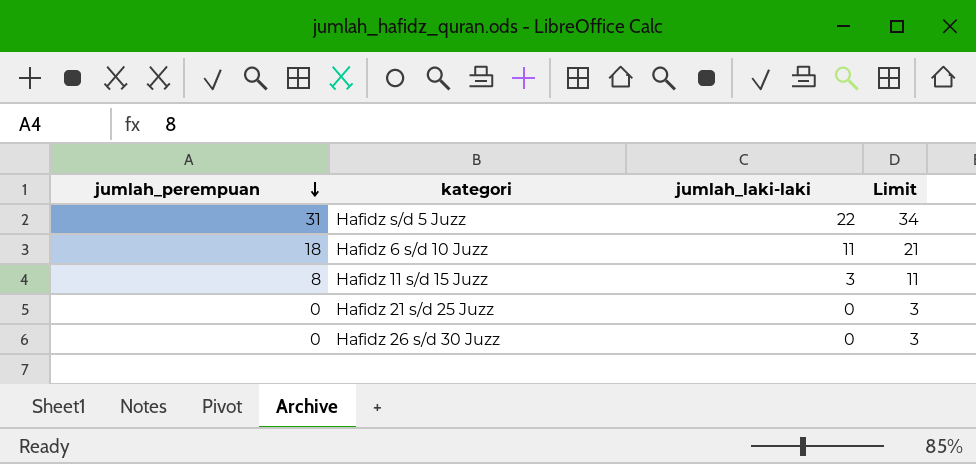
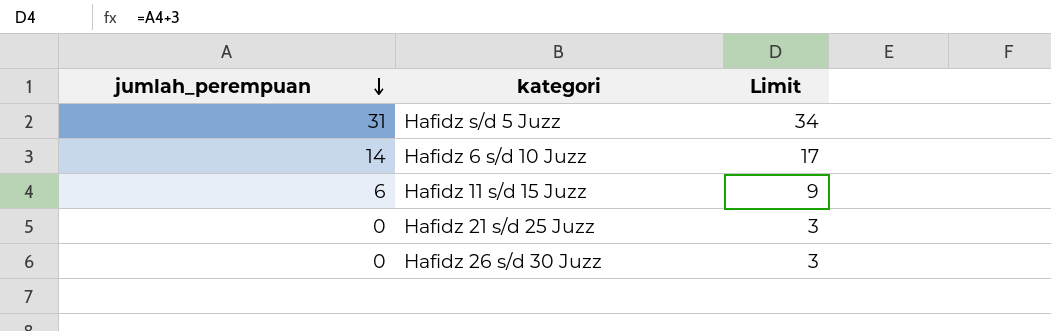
column jumlah_laki-laki | position: 3 -> none
Hafidz 6 s/d 10 Juzz | jumlah_perempuan: 18 -> 14
Hafidz 6 s/d 10 Juzz | Limit: 21 -> 17
Hafidz 11 s/d 15 Juzz | jumlah_perempuan: 8 -> 6
Hafidz 11 s/d 15 Juzz | Limit: 11 -> 9

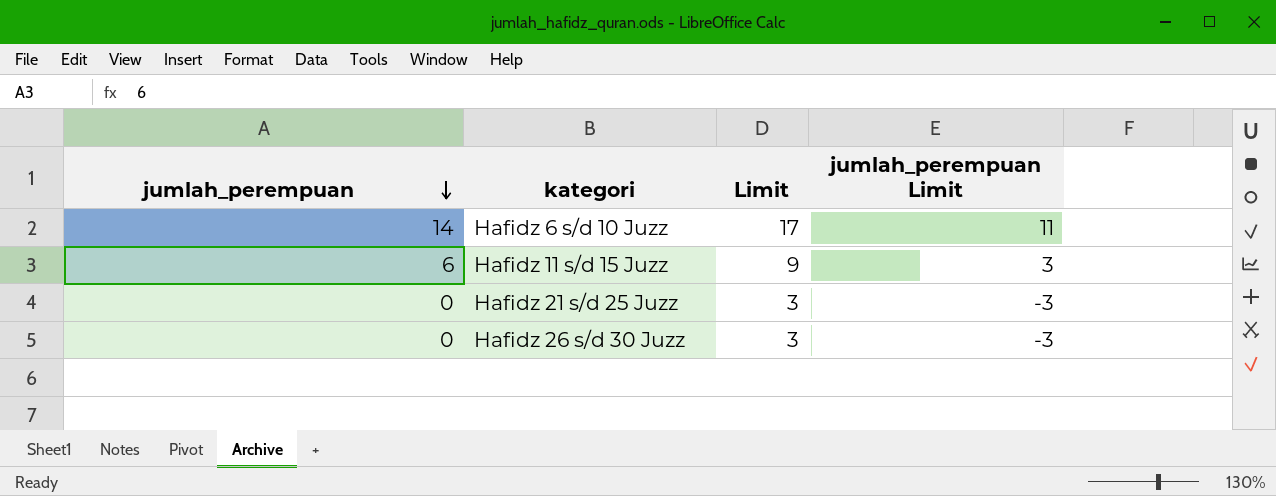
column jumlah_perempuan Limit | formula: none -> [jumlah_perempuan] - 3
row Hafidz s/d 5 Juzz: 31 | 34 -> none

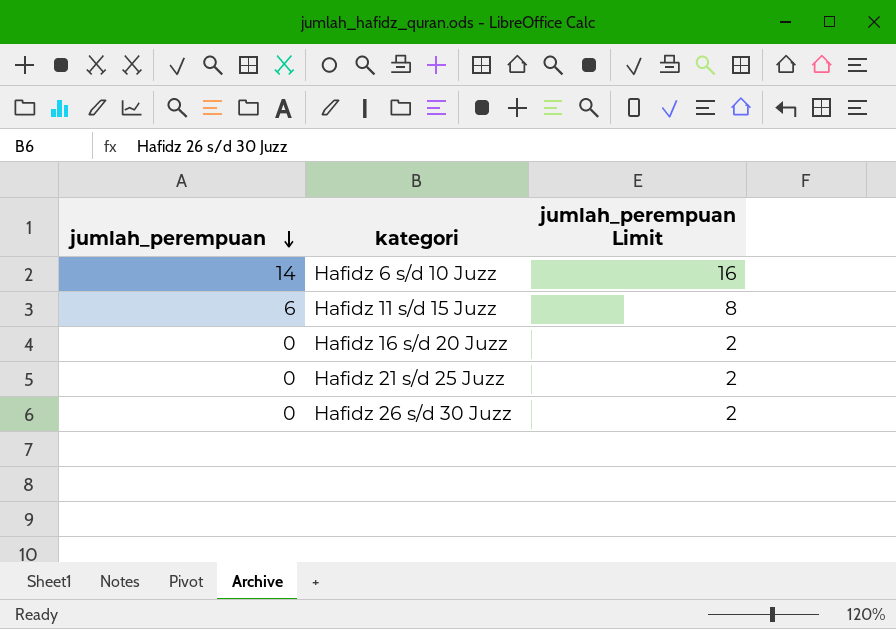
column Limit | formula: [jumlah_perempuan] + 3 -> none
column jumlah_perempuan Limit | formula: [jumlah_perempuan] - 3 -> [jumlah_perempuan] + 2
row Hafidz 16 s/d 20 Juzz: none -> 0 | 2

